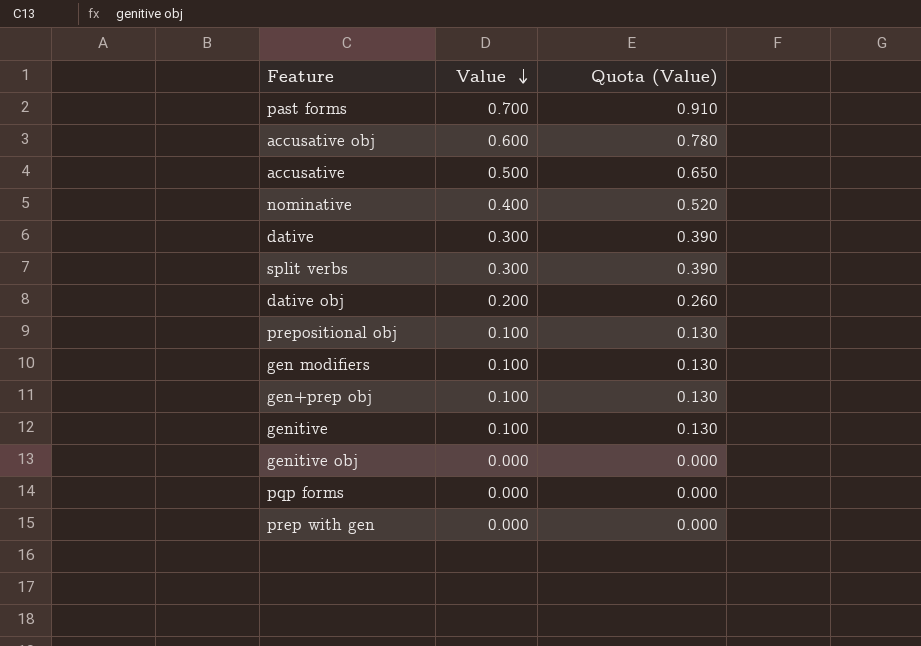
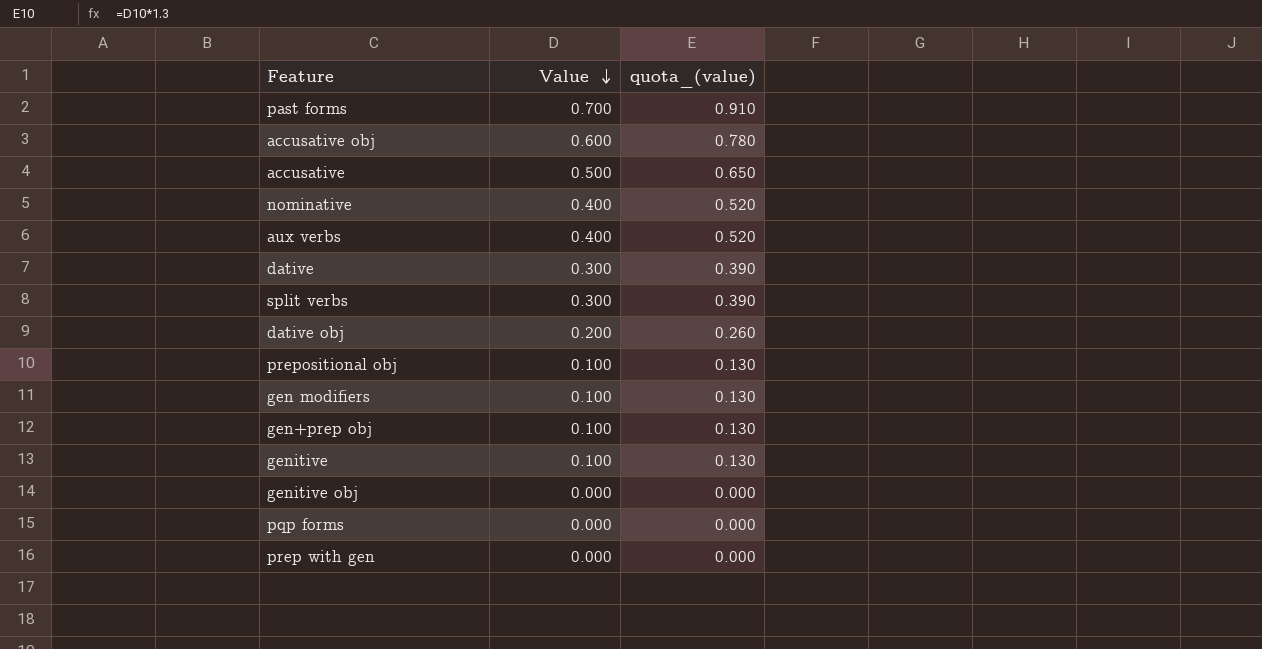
column name: Quota (Value) -> quota_(value)
row aux verbs: none -> 0.400 | 0.520

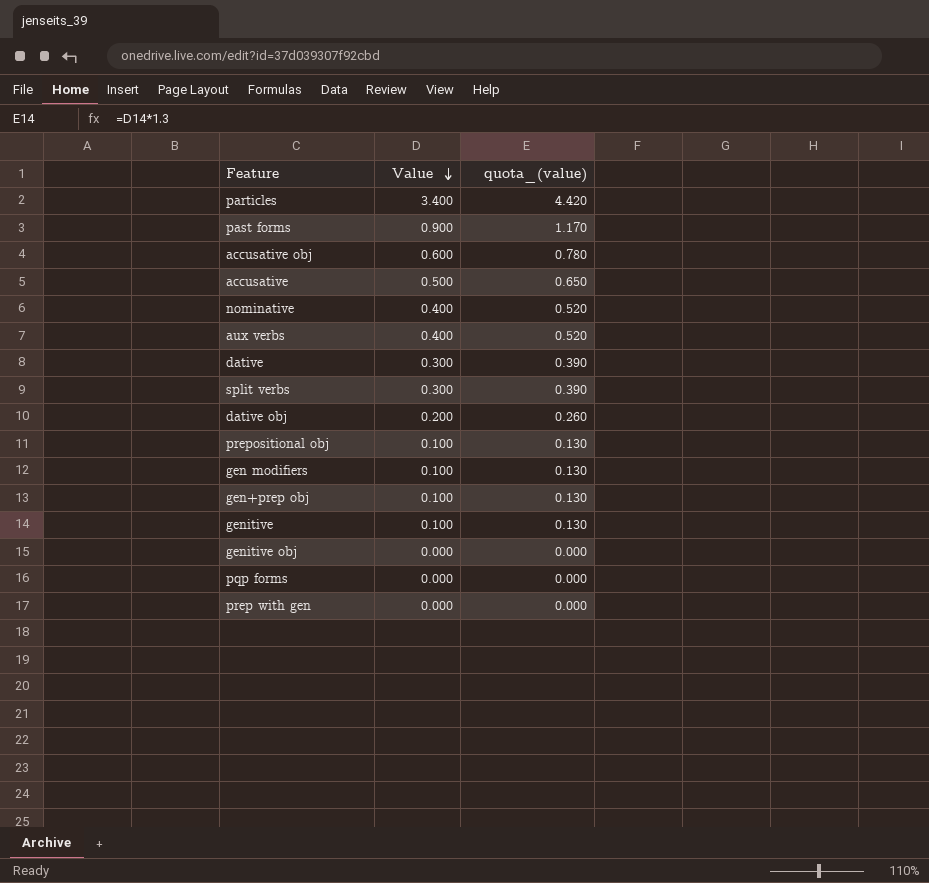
row particles: none -> 3.400 | 4.420
past forms | Value: 0.700 -> 0.900
past forms | quota_(value): 0.910 -> 1.170

